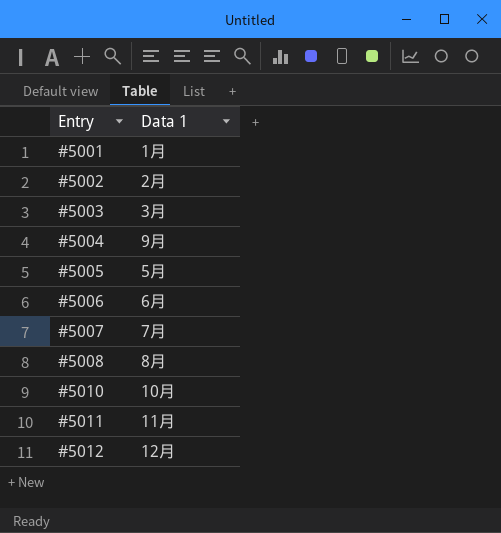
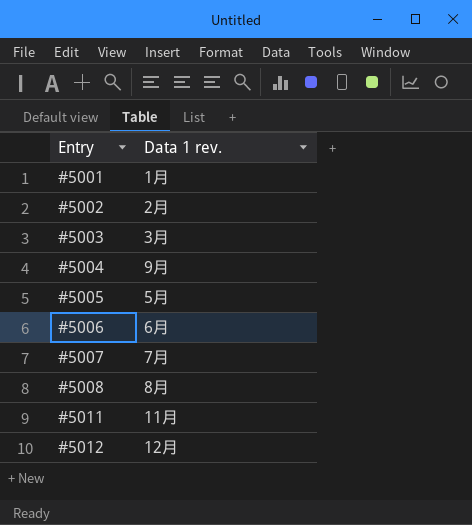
column name: Data 1 -> Data 1 rev.
row #5010: 10月 -> none

